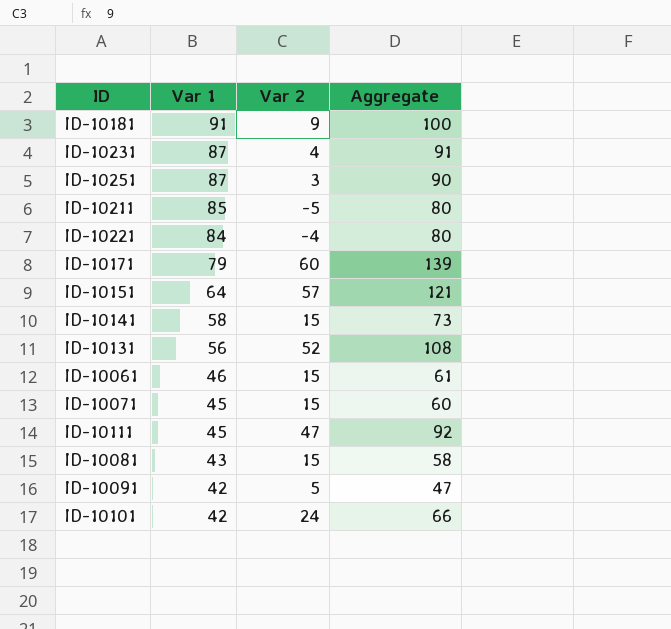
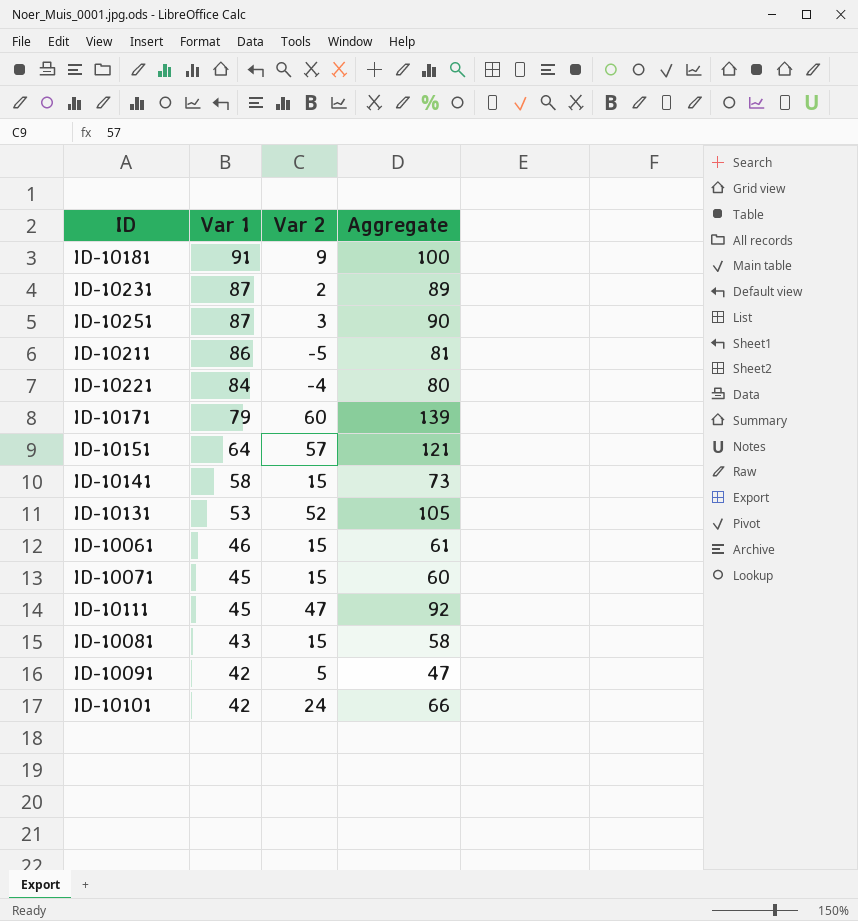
ID-10231 | Var 2: 4 -> 2
ID-10231 | Aggregate: 91 -> 89
ID-10211 | Var 1: 85 -> 86
ID-10211 | Aggregate: 80 -> 81
ID-10131 | Var 1: 56 -> 53
ID-10131 | Aggregate: 108 -> 105

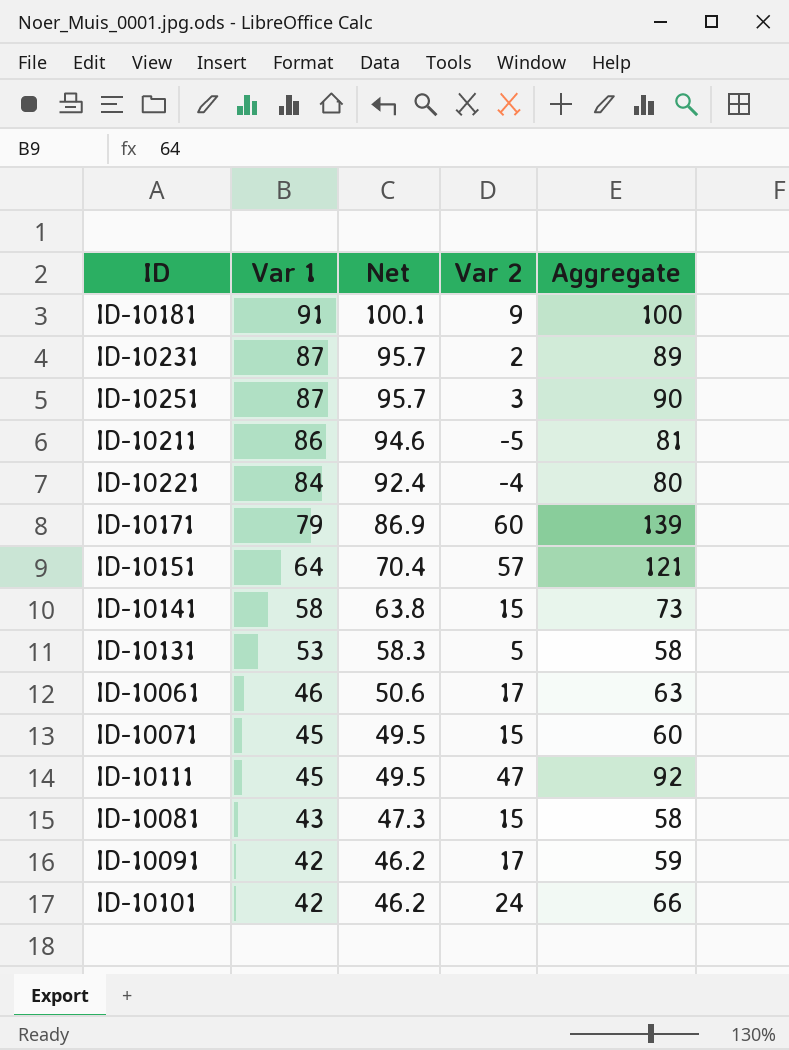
column Net | formula: none -> [Var 1] * 1.1
ID-10131 | Var 2: 52 -> 5
ID-10131 | Aggregate: 105 -> 58
ID-10061 | Var 2: 15 -> 17
ID-10061 | Aggregate: 61 -> 63
ID-10091 | Var 2: 5 -> 17
ID-10091 | Aggregate: 47 -> 59

